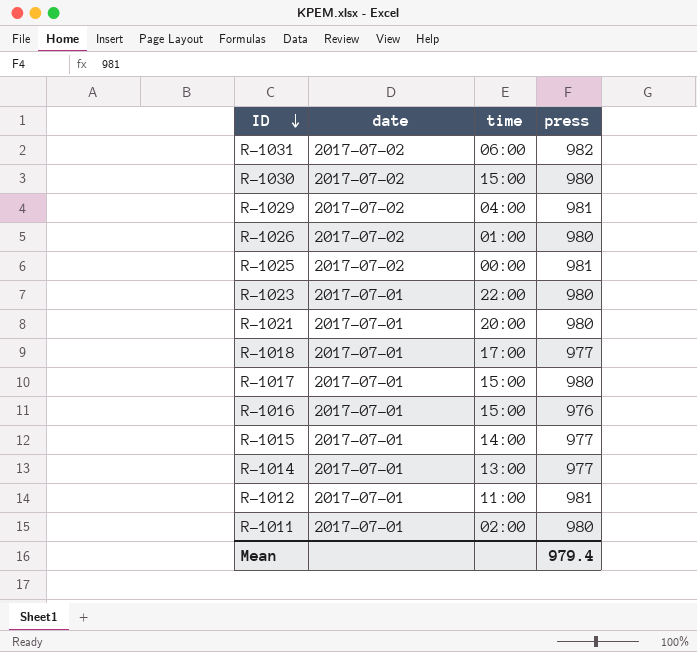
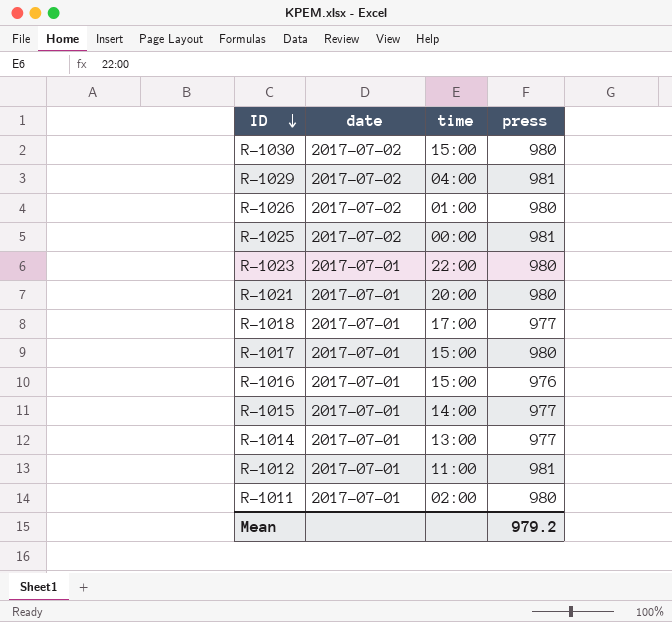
row R-1031: 2017-07-02 | 06:00 | 982 -> none
Mean | press: 979.4 -> 979.2

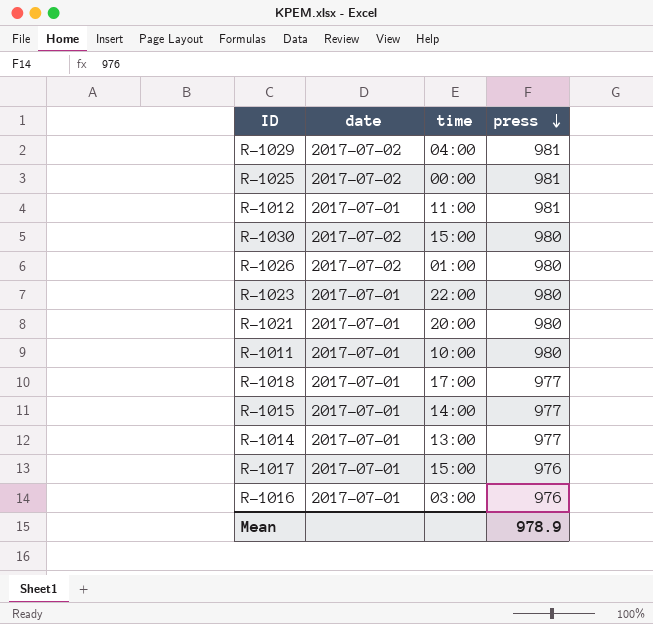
row order: ID descending -> press descending
R-1011 | time: 02:00 -> 10:00
R-1017 | press: 980 -> 976
R-1016 | time: 15:00 -> 03:00
Mean | press: 979.2 -> 978.9

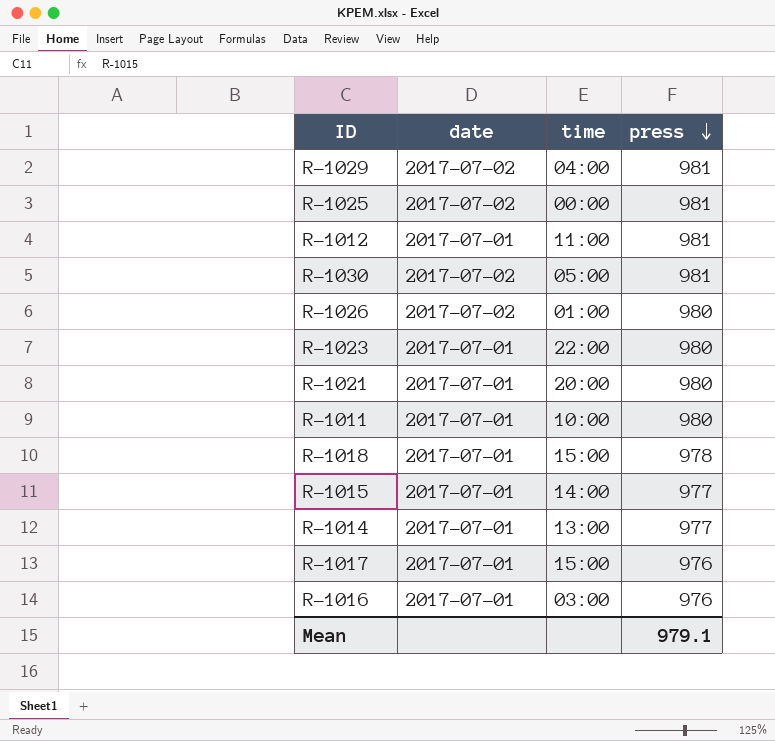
R-1030 | time: 15:00 -> 05:00
R-1030 | press: 980 -> 981
R-1018 | time: 17:00 -> 15:00
R-1018 | press: 977 -> 978
Mean | press: 978.9 -> 979.1

